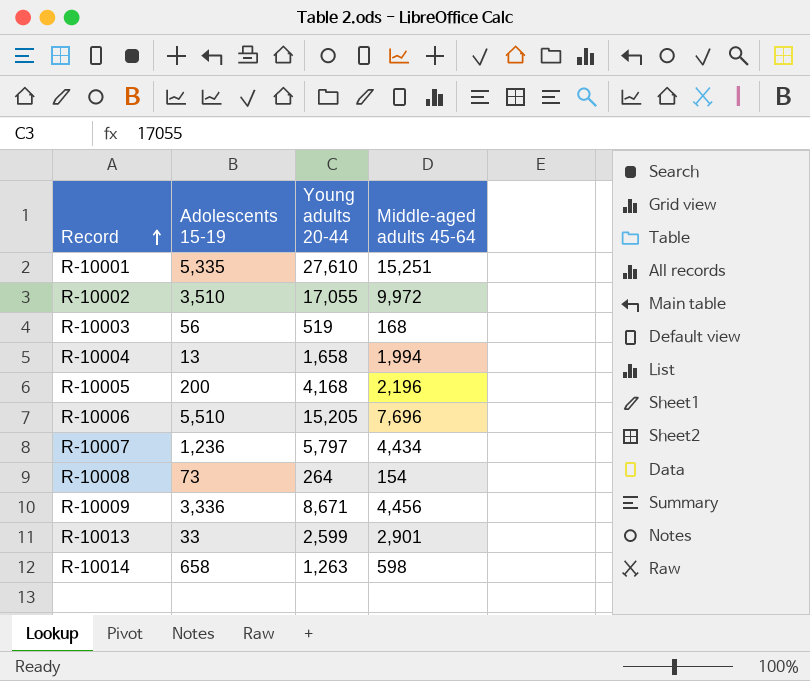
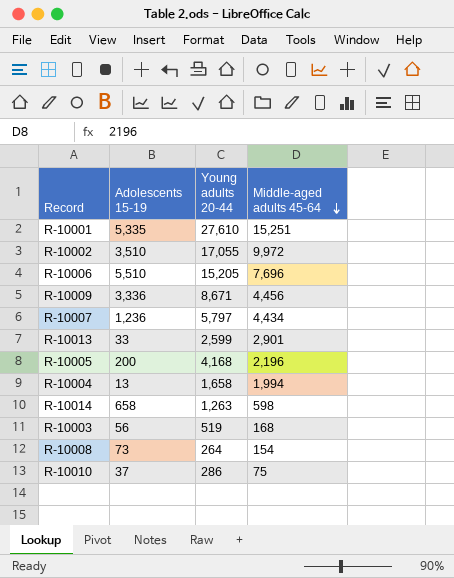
row order: Record ascending -> Middle-aged adults 45-64 descending
row R-10010: none -> 37 | 286 | 75

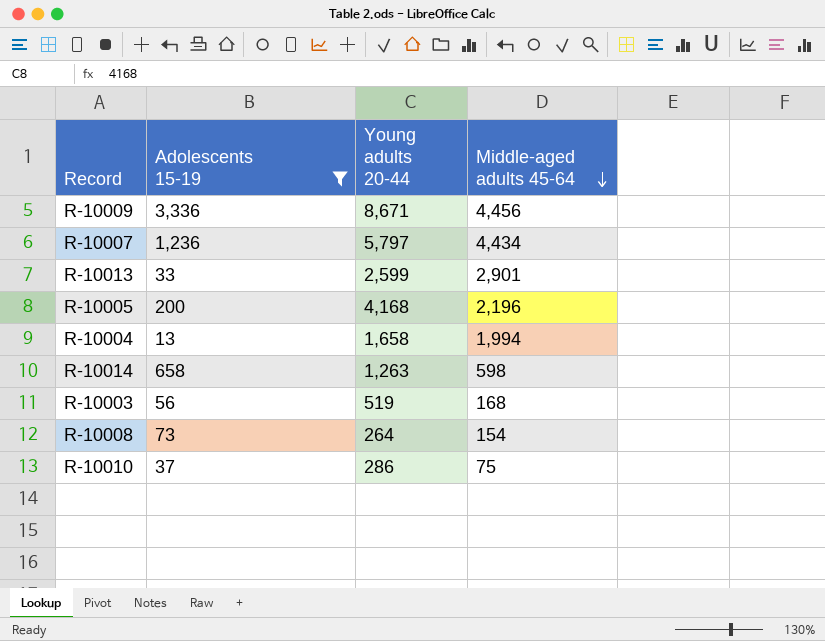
filter: none -> Adolescents 15-19 <= 3,336

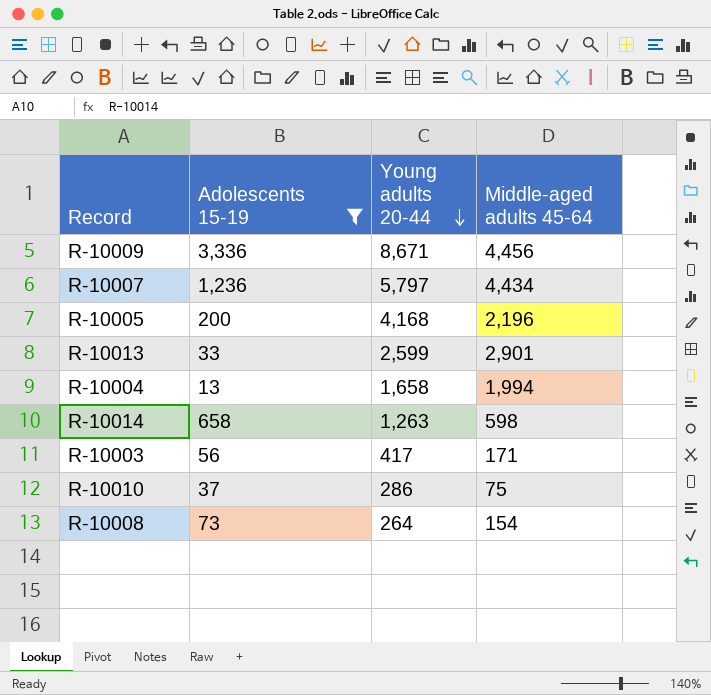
row order: Middle-aged adults 45-64 descending -> Young adults 20-44 descending
R-10003 | Young adults 20-44: 519 -> 417
R-10003 | Middle-aged adults 45-64: 168 -> 171

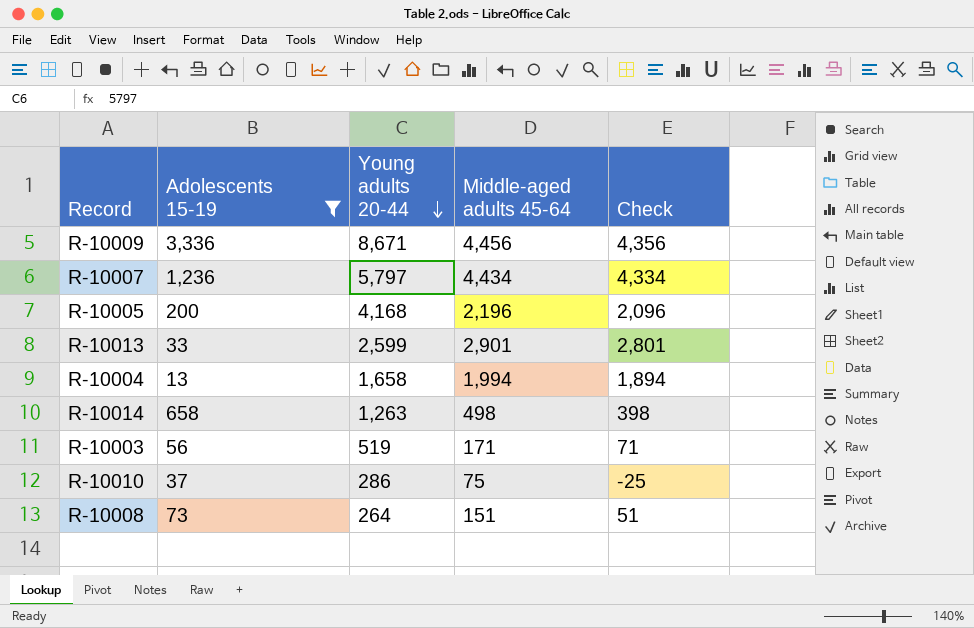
column Check | formula: none -> [Middle-aged adults 45-64] - 100
R-10014 | Middle-aged adults 45-64: 598 -> 498
R-10003 | Young adults 20-44: 417 -> 519
R-10008 | Middle-aged adults 45-64: 154 -> 151

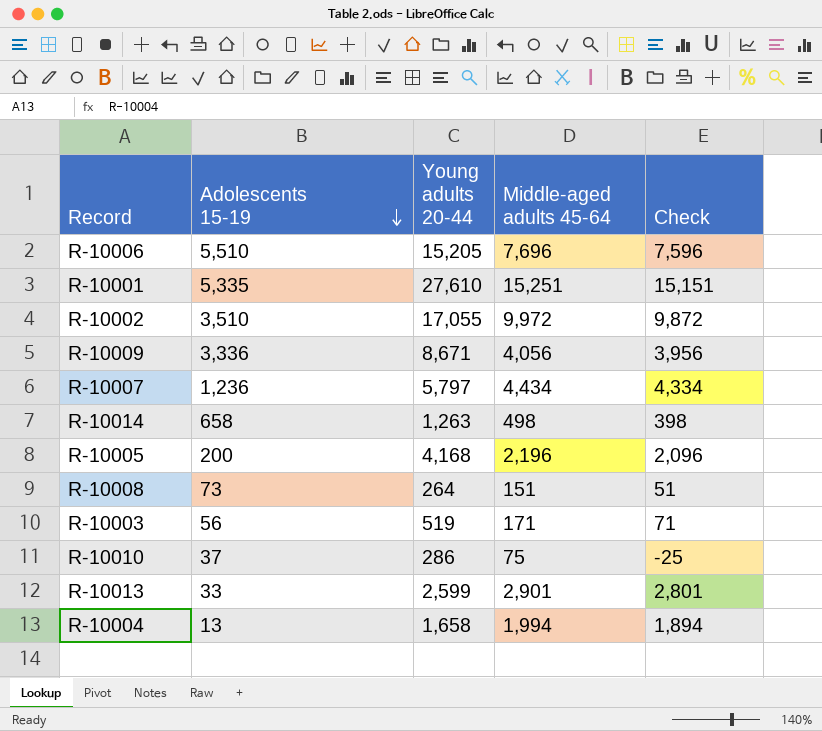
filter: Adolescents 15-19 <= 3,336 -> none
row order: Young adults 20-44 descending -> Adolescents 15-19 descending
R-10009 | Middle-aged adults 45-64: 4,456 -> 4,056
R-10009 | Check: 4,356 -> 3,956

